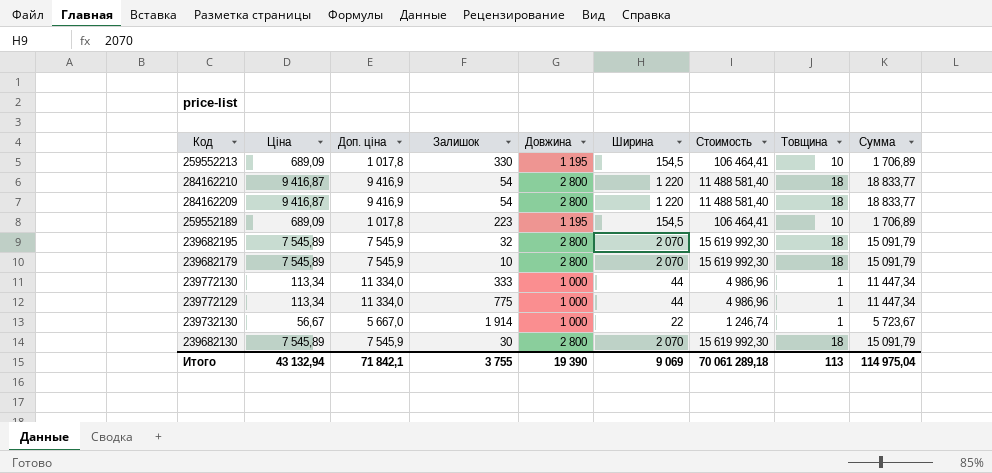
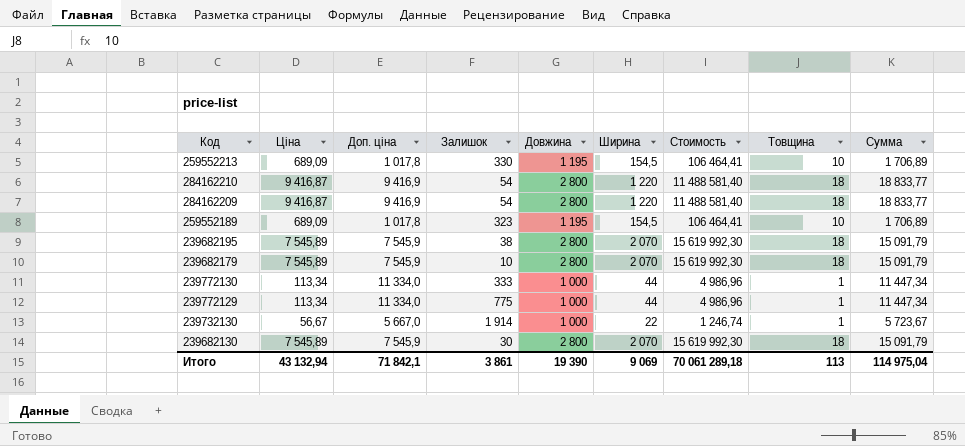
259552189 | Залишок: 223 -> 323
239682195 | Залишок: 32 -> 38
Итого | Залишок: 3 755 -> 3 861

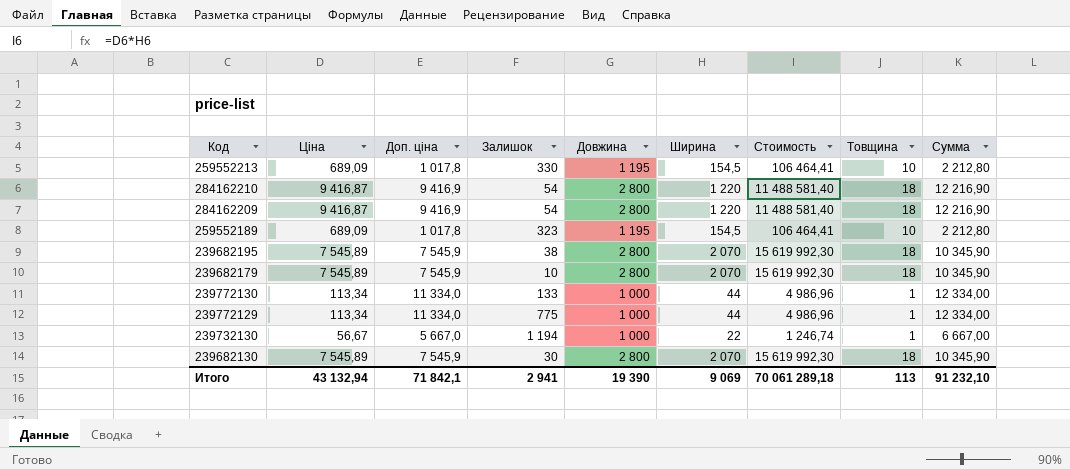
column Сумма | formula: [Ціна] + [Доп. ціна] -> [Доп. ціна] + [Довжина]
239772130 | Залишок: 333 -> 133
239732130 | Залишок: 1 914 -> 1 194
Итого | Залишок: 3 861 -> 2 941
Итого | Сумма: 114 975,04 -> 91 232,10

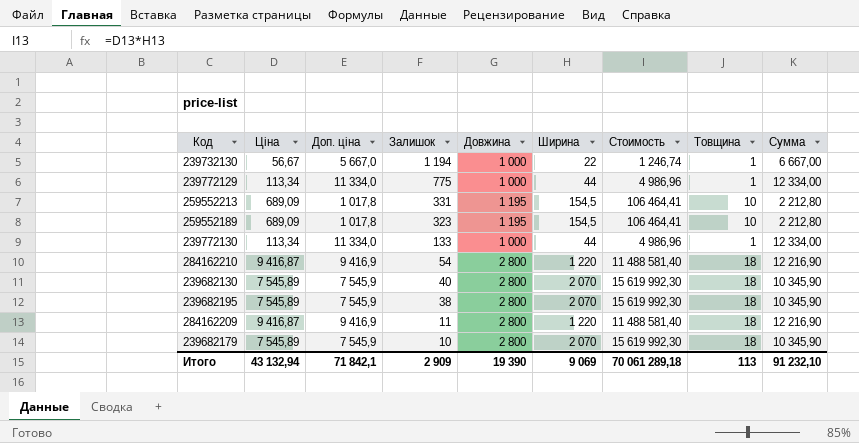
row order: none -> Залишок descending
259552213 | Залишок: 330 -> 331
239682130 | Залишок: 30 -> 40
284162209 | Залишок: 54 -> 11
Итого | Залишок: 2 941 -> 2 909

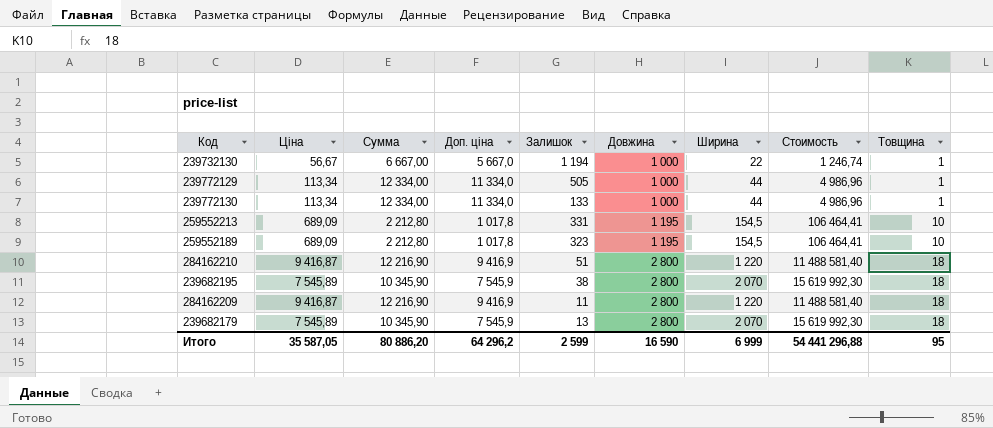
row order: Залишок descending -> Довжина ascending
column Сумма | position: 9 -> 3
row 239682130: 7 545,89 | 7 545,9 | 40 | 2 800 | 2 070 | 15 619 992,30 | 18 | 10 345,90 -> none
239772129 | Залишок: 775 -> 505
284162210 | Залишок: 54 -> 51
239682179 | Залишок: 10 -> 13
Итого | Ціна: 43 132,94 -> 35 587,05
Итого | Сумма: 91 232,10 -> 80 886,20
Итого | Доп. ціна: 71 842,1 -> 64 296,2
Итого | Залишок: 2 909 -> 2 599
Итого | Довжина: 19 390 -> 16 590
Итого | Ширина: 9 069 -> 6 999
Итого | Стоимость: 70 061 289,18 -> 54 441 296,88
Итого | Товщина: 113 -> 95

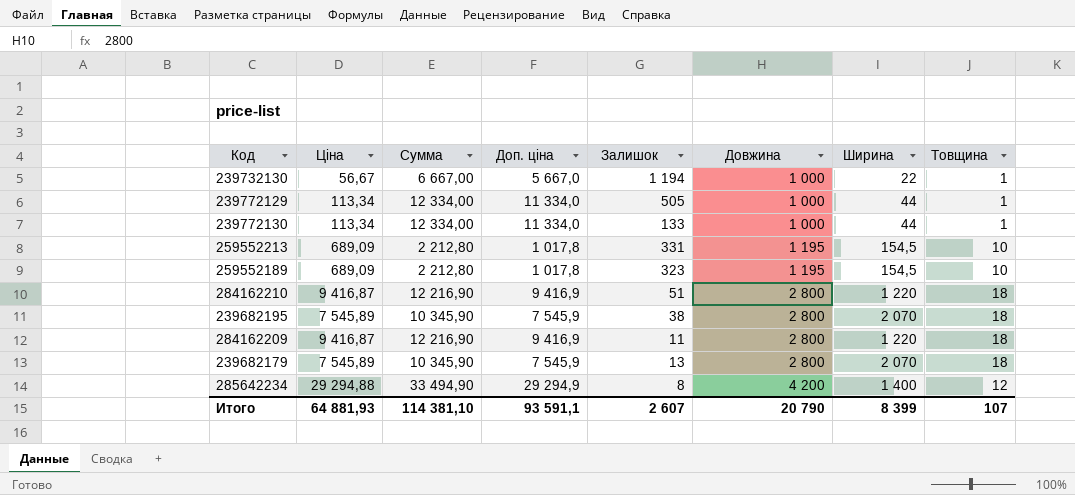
column Стоимость | formula: [Ціна] * [Ширина] -> none
row 285642234: none -> 29 294,88 | 33 494,90 | 29 294,9 | 8 | 4 200 | 1 400 | 12
Итого | Ціна: 35 587,05 -> 64 881,93
Итого | Сумма: 80 886,20 -> 114 381,10
Итого | Доп. ціна: 64 296,2 -> 93 591,1
Итого | Залишок: 2 599 -> 2 607
Итого | Довжина: 16 590 -> 20 790
Итого | Ширина: 6 999 -> 8 399
Итого | Товщина: 95 -> 107

